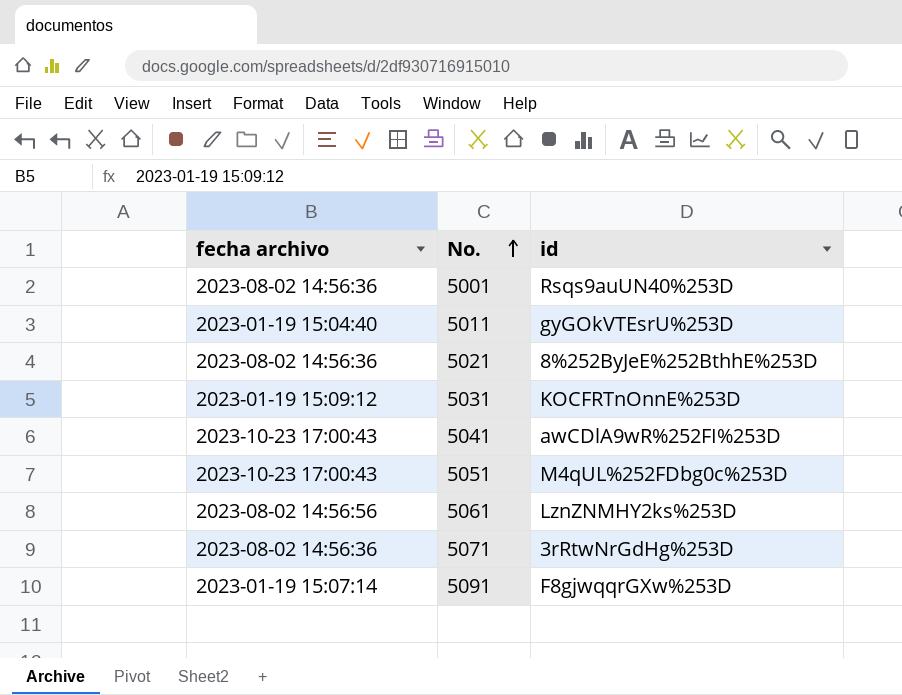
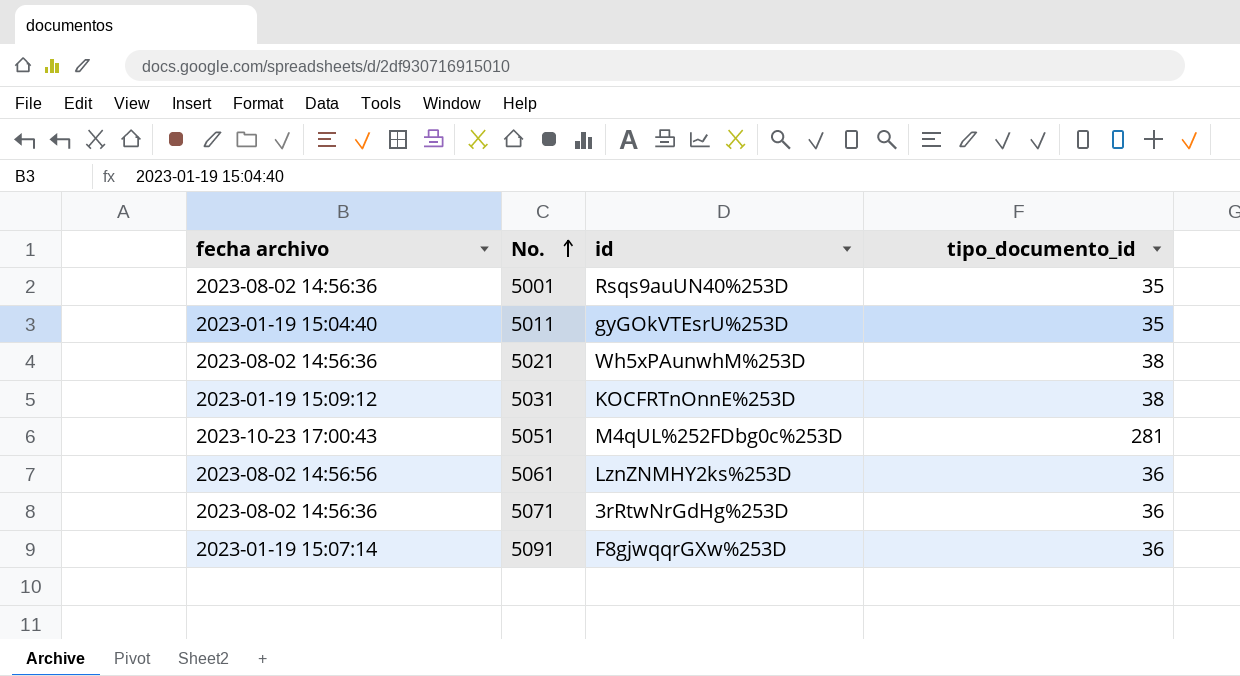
column tipo_documento_id | position: none -> 4
row 5041: 2023-10-23 17:00:43 | awCDlA9wR%252FI%253D -> none
5021 | id: 8%252ByJeE%252BthhE%253D -> Wh5xPAunwhM%253D

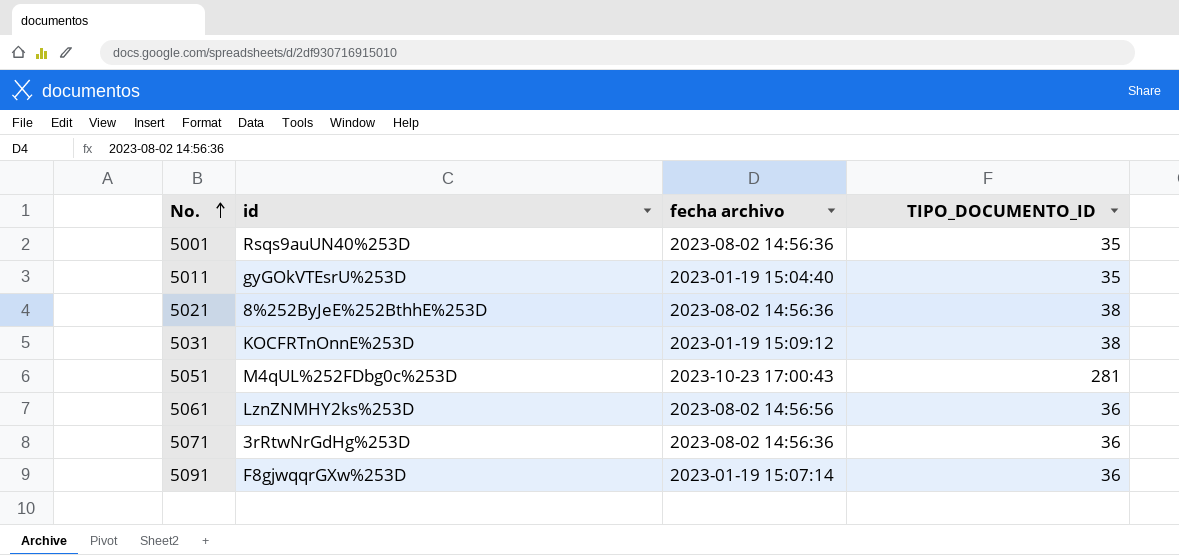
column fecha archivo | position: 1 -> 3
column name: tipo_documento_id -> TIPO_DOCUMENTO_ID
5021 | id: Wh5xPAunwhM%253D -> 8%252ByJeE%252BthhE%253D

